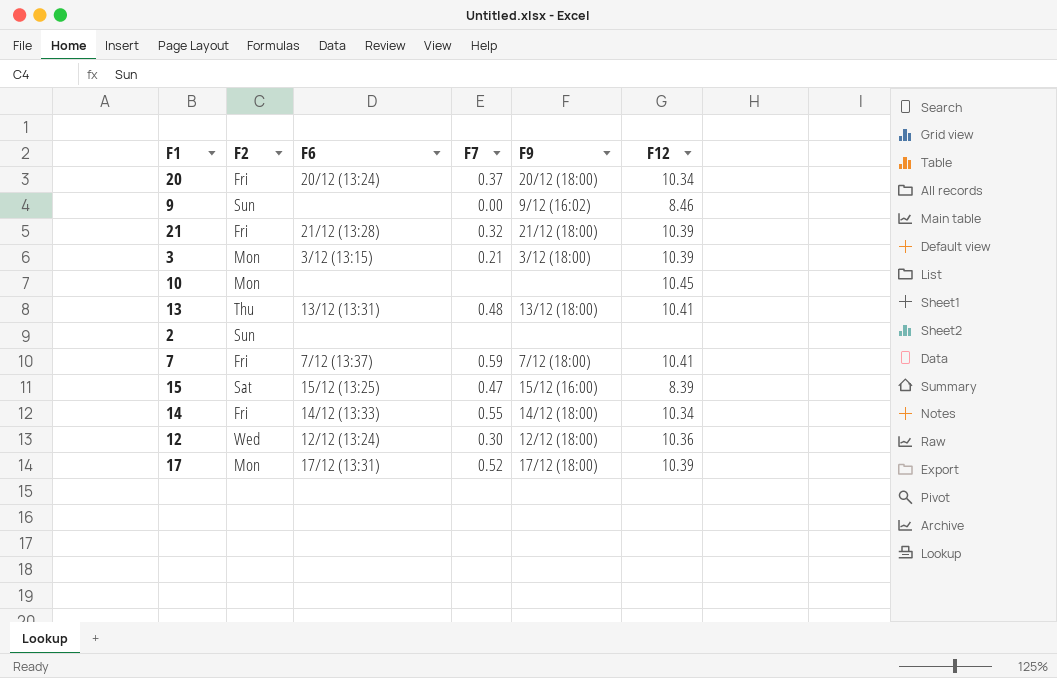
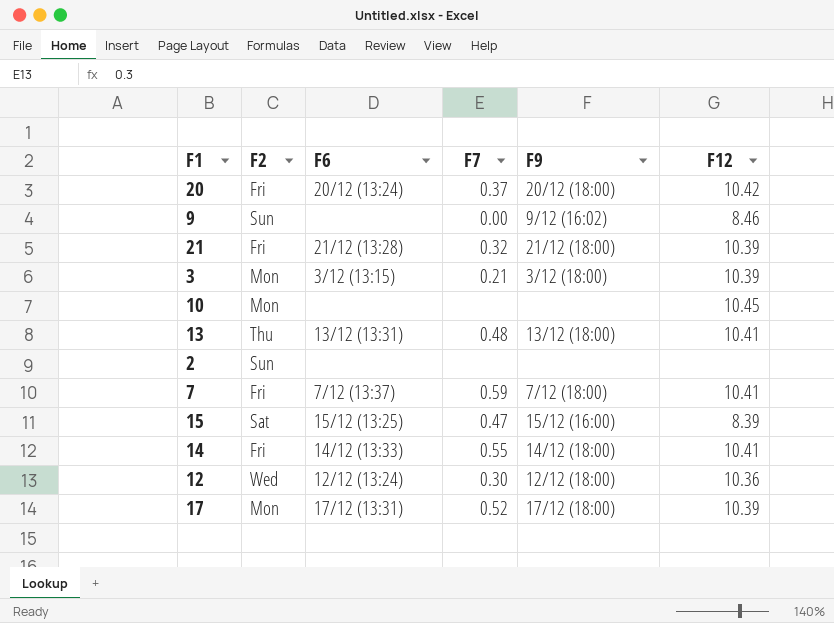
20 | F12: 10.34 -> 10.42
14 | F12: 10.34 -> 10.41

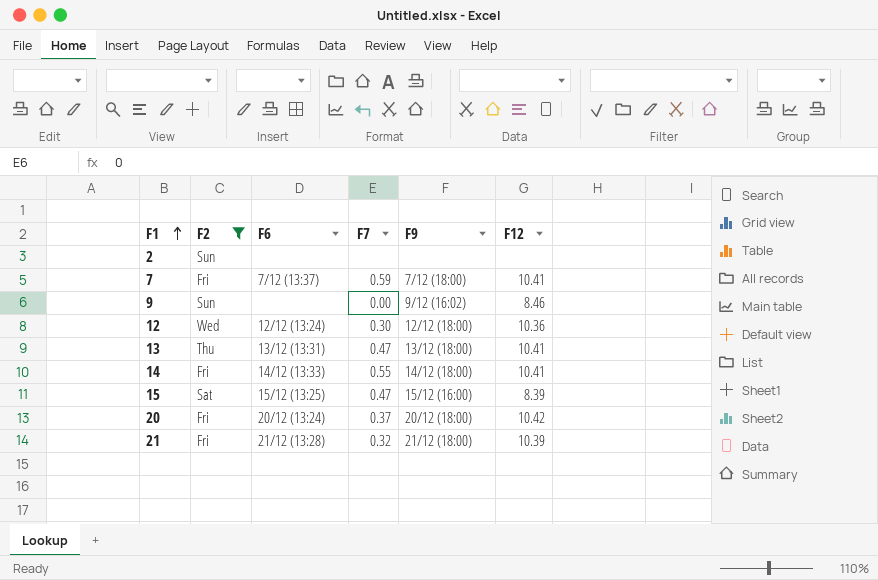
filter: none -> F2 != Mon
row order: none -> F1 ascending
13 | F7: 0.48 -> 0.47

